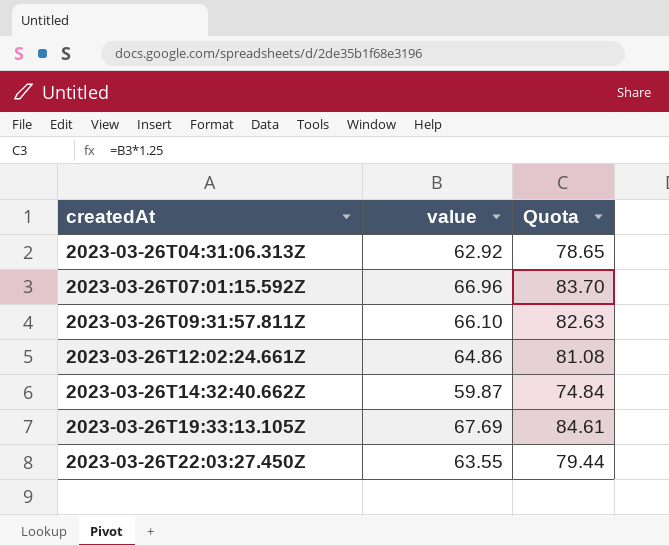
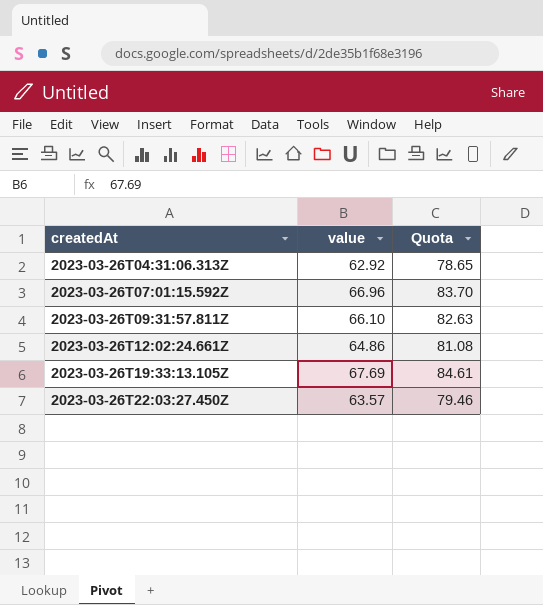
row 2023-03-26T14:32:40.662Z: 59.87 | 74.84 -> none
2023-03-26T22:03:27.450Z | value: 63.55 -> 63.57
2023-03-26T22:03:27.450Z | Quota: 79.44 -> 79.46

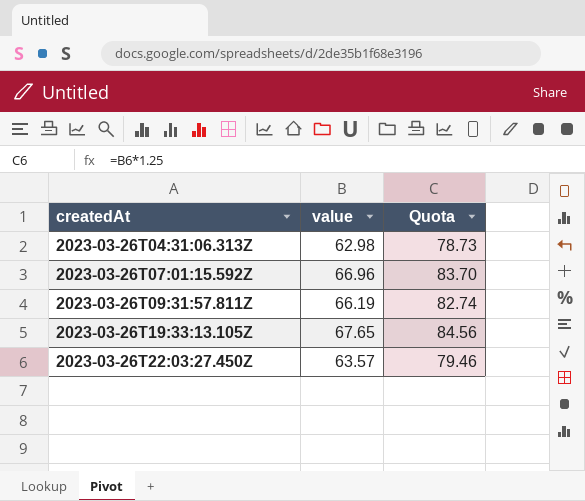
row 2023-03-26T12:02:24.661Z: 64.86 | 81.08 -> none
2023-03-26T04:31:06.313Z | value: 62.92 -> 62.98
2023-03-26T04:31:06.313Z | Quota: 78.65 -> 78.73
2023-03-26T09:31:57.811Z | value: 66.10 -> 66.19
2023-03-26T09:31:57.811Z | Quota: 82.63 -> 82.74
2023-03-26T19:33:13.105Z | value: 67.69 -> 67.65
2023-03-26T19:33:13.105Z | Quota: 84.61 -> 84.56

